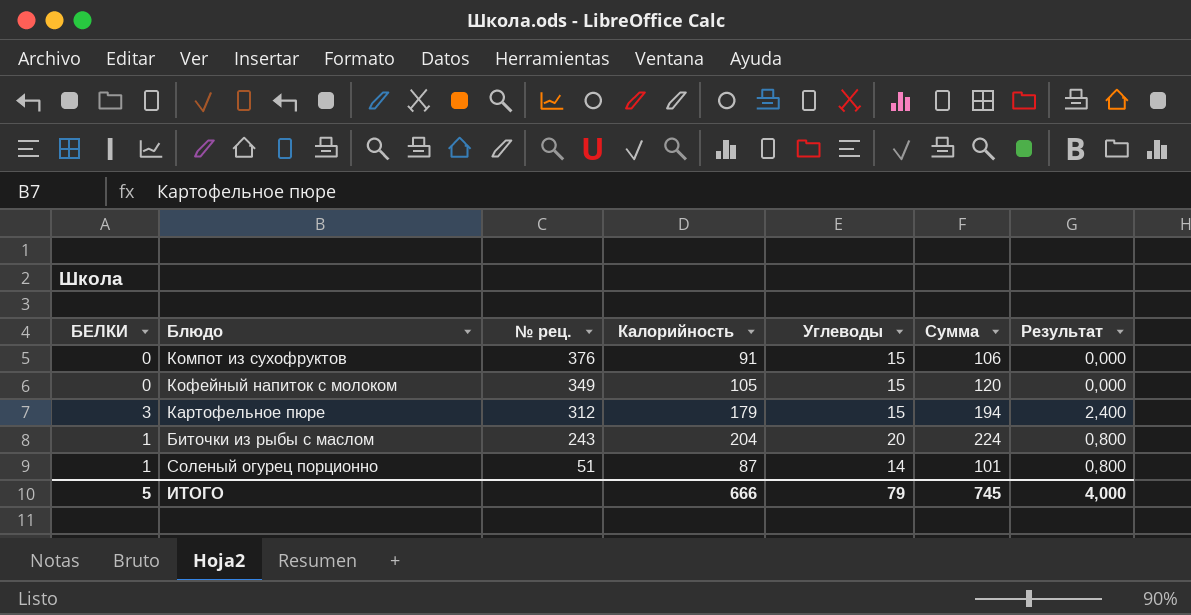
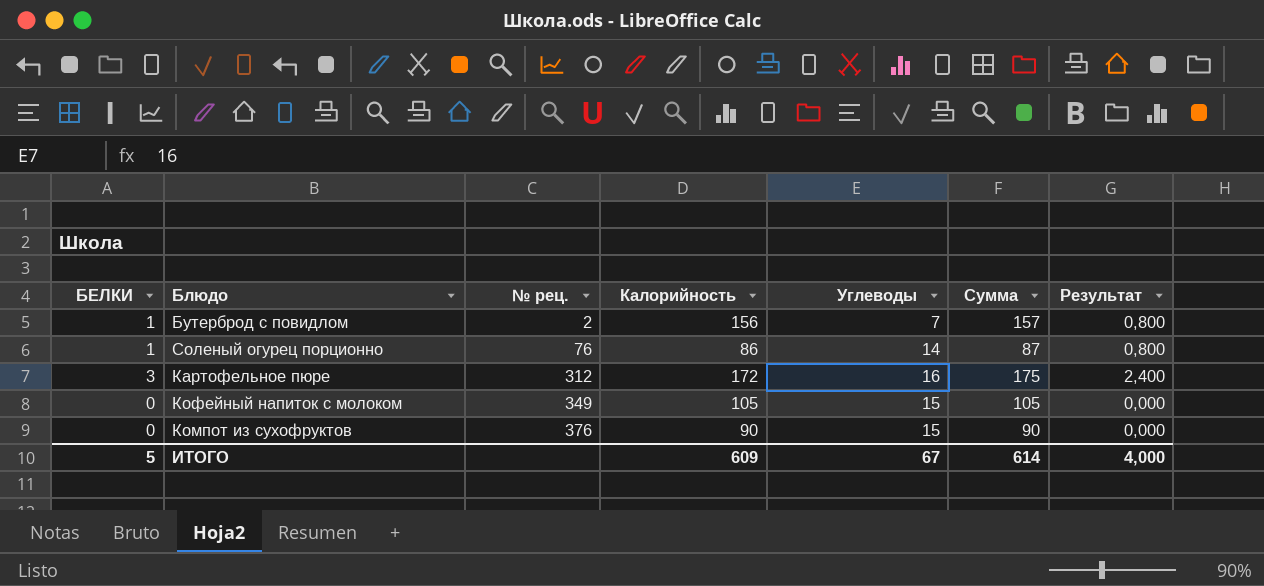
row order: № рец. descending -> № рец. ascending
column Сумма | formula: [Калорийность] + [Углеводы] -> [БЕЛКИ] + [Калорийность]
row Биточки из рыбы с маслом: 1 | 243 | 204 | 20 | 224 | 0,800 -> none
row Бутерброд с повидлом: none -> 1 | 2 | 156 | 7 | 157 | 0,800
Соленый огурец порционно | № рец.: 51 -> 76
Соленый огурец порционно | Калорийность: 87 -> 86
Картофельное пюре | Калорийность: 179 -> 172
Картофельное пюре | Углеводы: 15 -> 16
Компот из сухофруктов | Калорийность: 91 -> 90
ИТОГО | Калорийность: 666 -> 609
ИТОГО | Углеводы: 79 -> 67
ИТОГО | Сумма: 745 -> 614

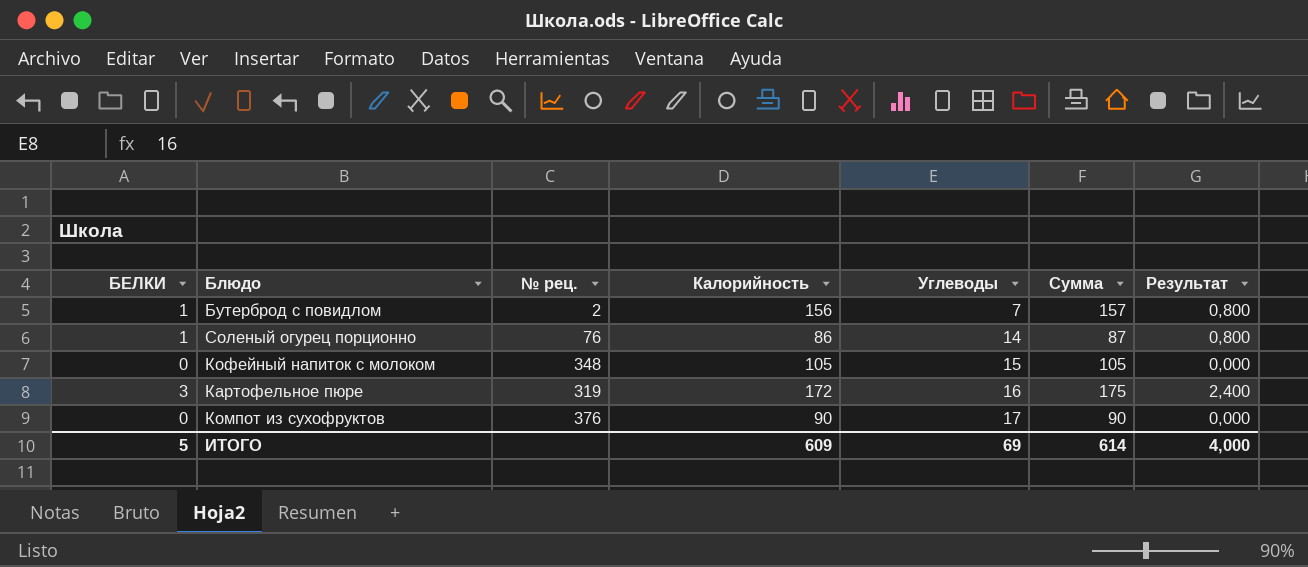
row order: № рец. ascending -> Углеводы ascending
Кофейный напиток с молоком | № рец.: 349 -> 348
Картофельное пюре | № рец.: 312 -> 319
Компот из сухофруктов | Углеводы: 15 -> 17
ИТОГО | Углеводы: 67 -> 69

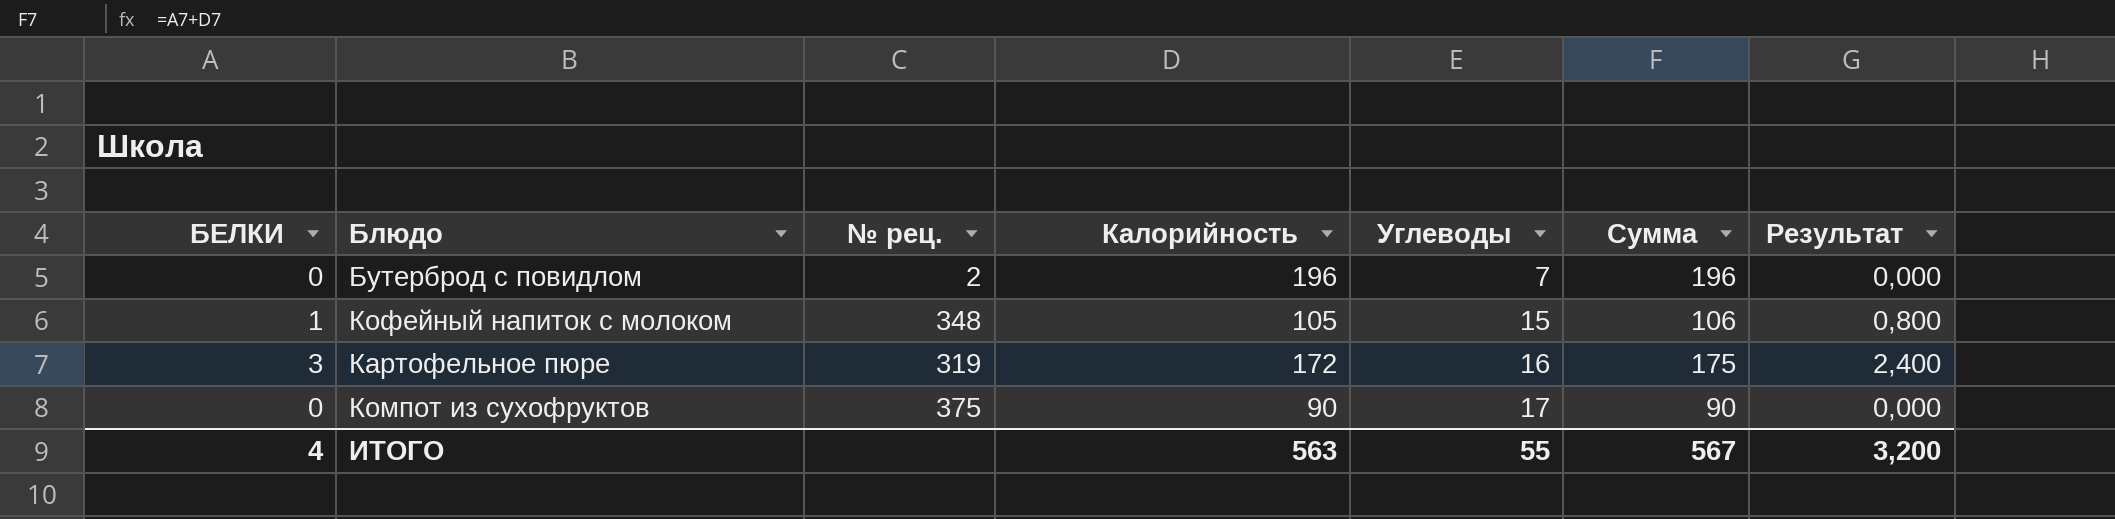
row Соленый огурец порционно: 1 | 76 | 86 | 14 | 87 | 0,800 -> none
Бутерброд с повидлом | БЕЛКИ: 1 -> 0
Бутерброд с повидлом | Калорийность: 156 -> 196
Бутерброд с повидлом | Сумма: 157 -> 196
Бутерброд с повидлом | Результат: 0,800 -> 0,000
Кофейный напиток с молоком | БЕЛКИ: 0 -> 1
Кофейный напиток с молоком | Сумма: 105 -> 106
Кофейный напиток с молоком | Результат: 0,000 -> 0,800
Компот из сухофруктов | № рец.: 376 -> 375
ИТОГО | БЕЛКИ: 5 -> 4
ИТОГО | Калорийность: 609 -> 563
ИТОГО | Углеводы: 69 -> 55
ИТОГО | Сумма: 614 -> 567
ИТОГО | Результат: 4,000 -> 3,200

